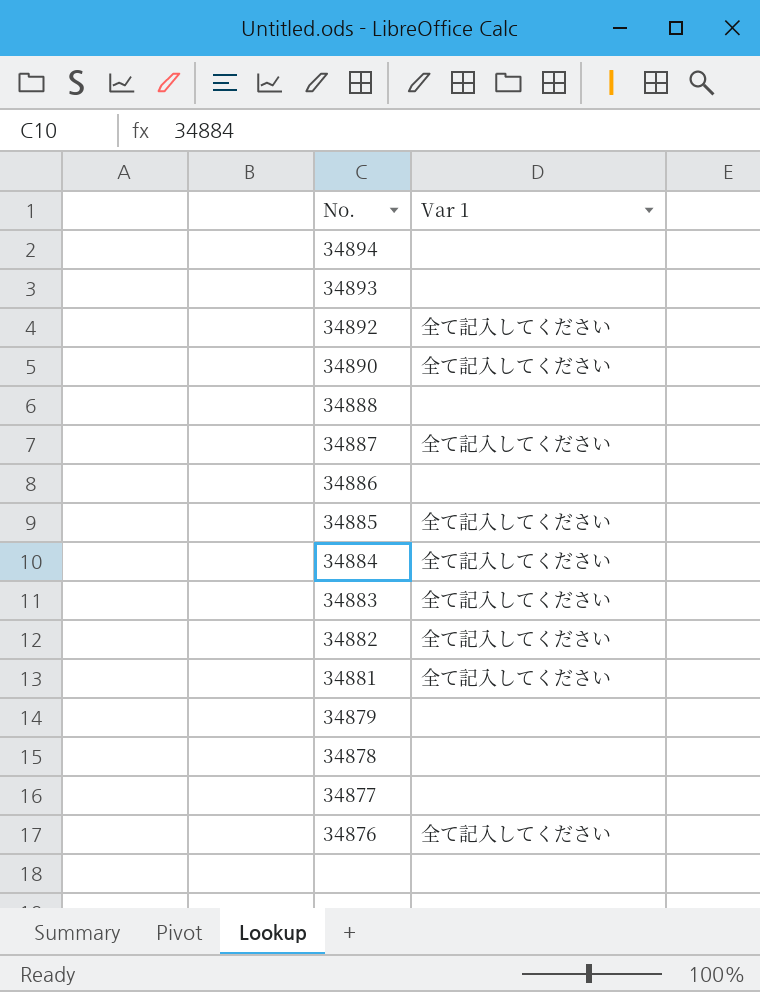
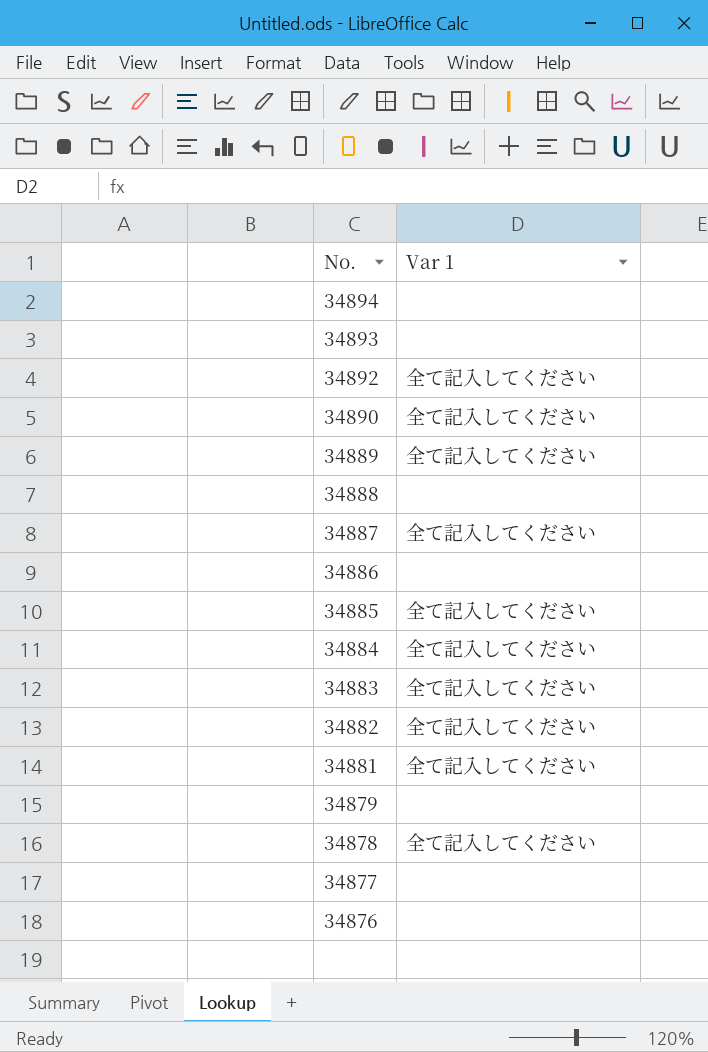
row 34889: none -> 全て記入してください
34878 | Var 1: none -> 全て記入してください
34876 | Var 1: 全て記入してください -> none

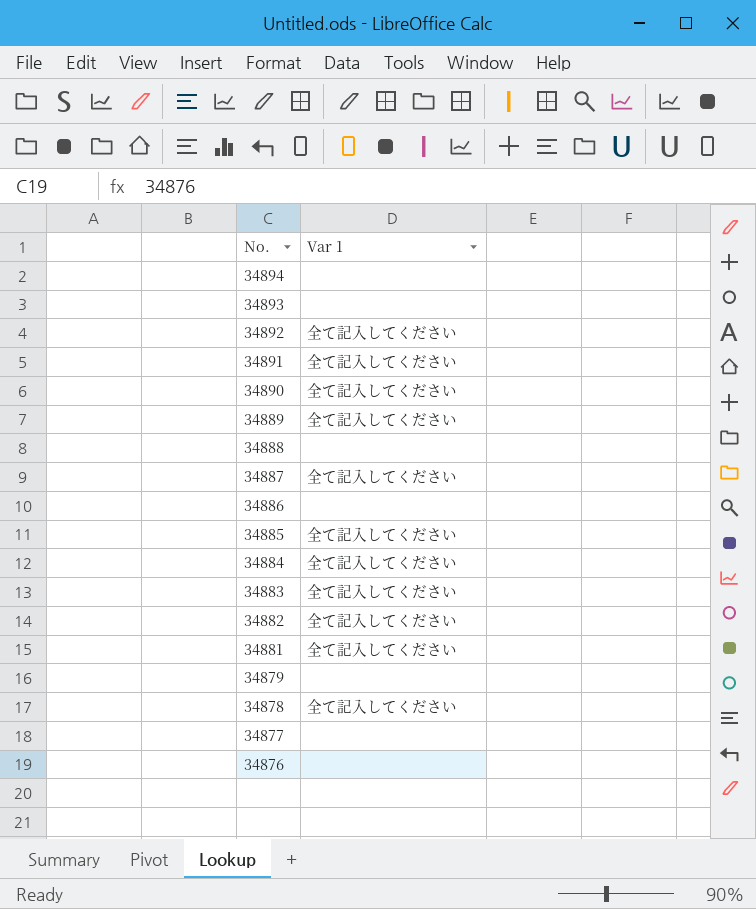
row 34891: none -> 全て記入してください

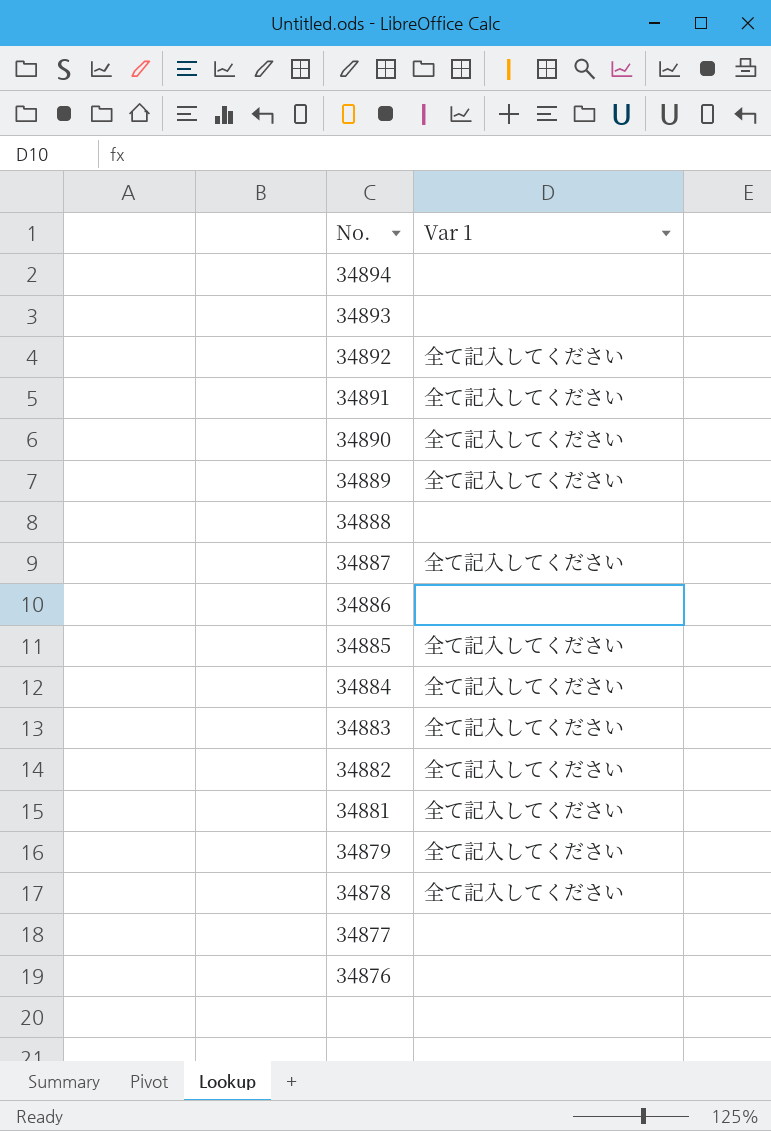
34879 | Var 1: none -> 全て記入してください

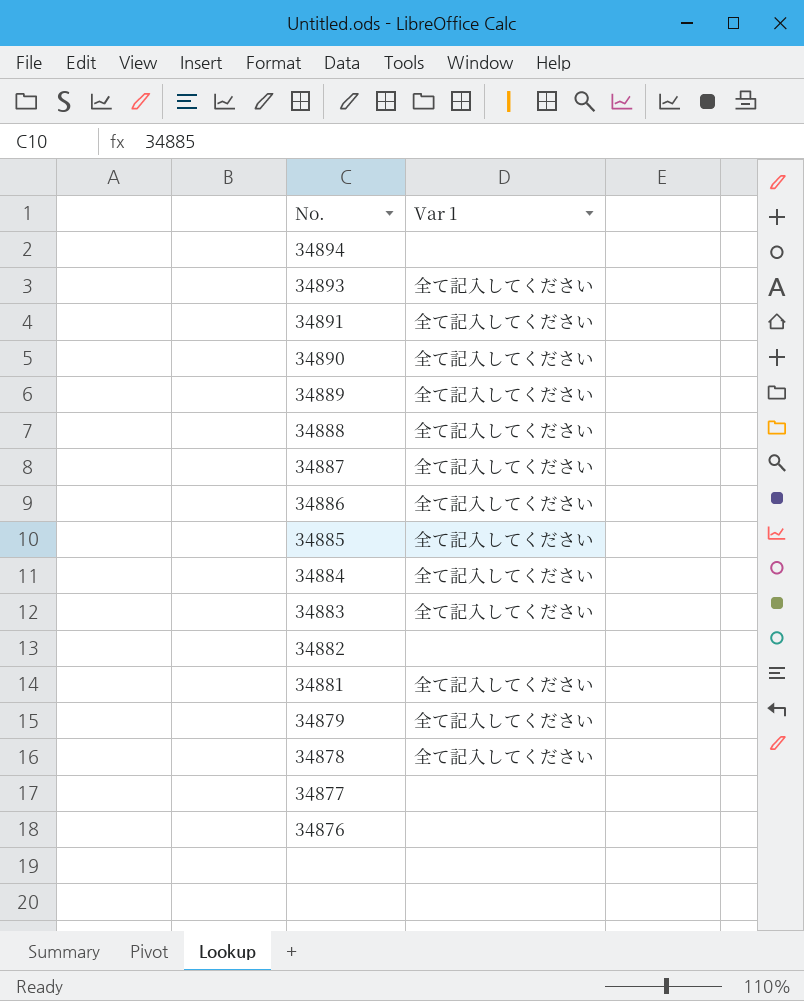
row 34892: 全て記入してください -> none
34893 | Var 1: none -> 全て記入してください
34888 | Var 1: none -> 全て記入してください
34886 | Var 1: none -> 全て記入してください
34882 | Var 1: 全て記入してください -> none

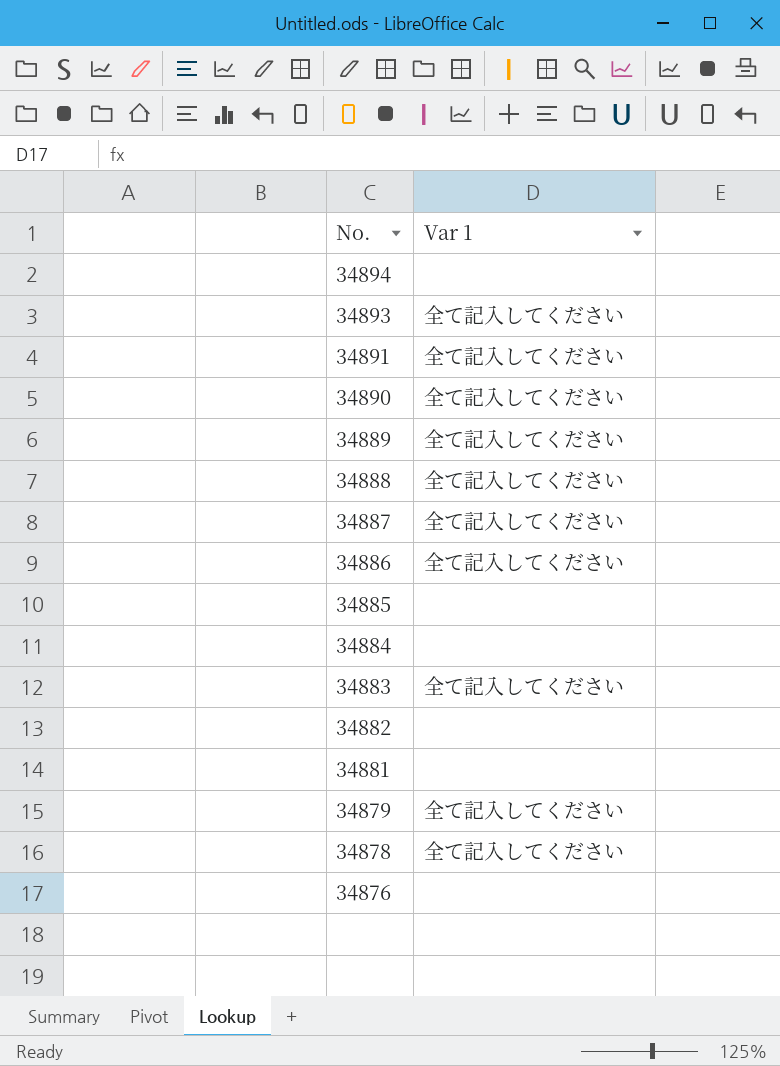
row 34877: none -> none
34885 | Var 1: 全て記入してください -> none
34884 | Var 1: 全て記入してください -> none
34881 | Var 1: 全て記入してください -> none

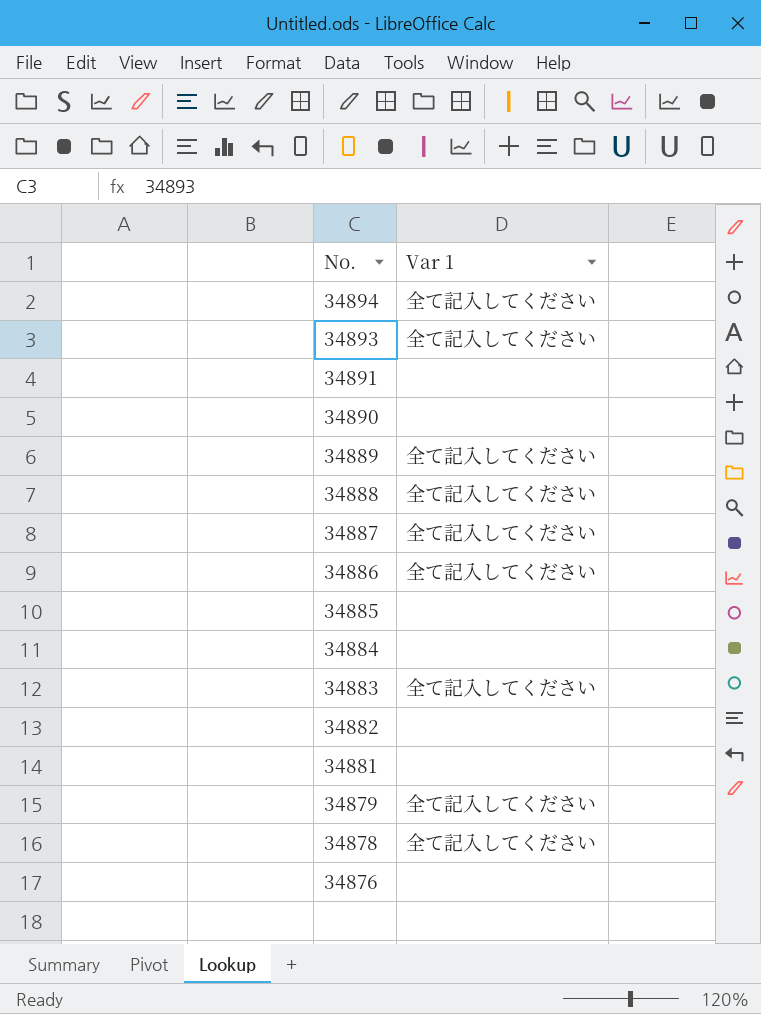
34894 | Var 1: none -> 全て記入してください
34891 | Var 1: 全て記入してください -> none
34890 | Var 1: 全て記入してください -> none

